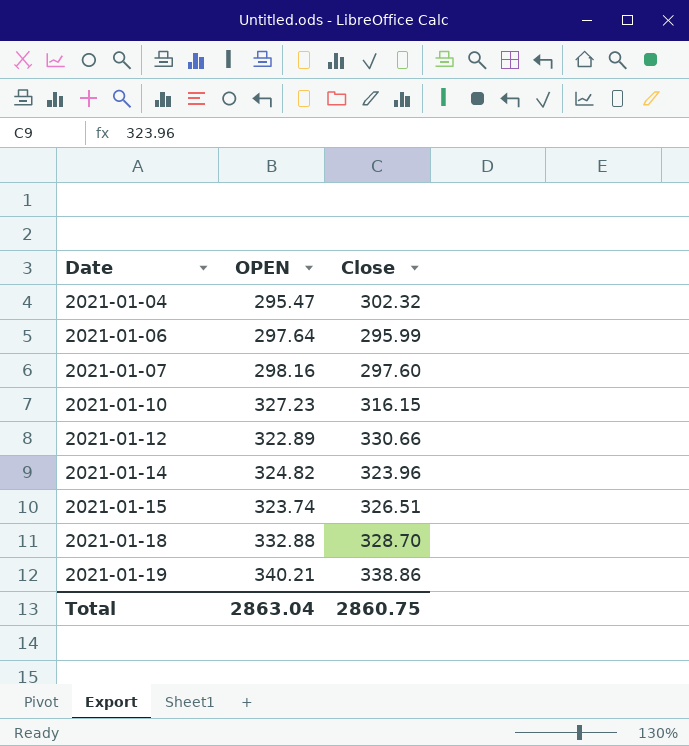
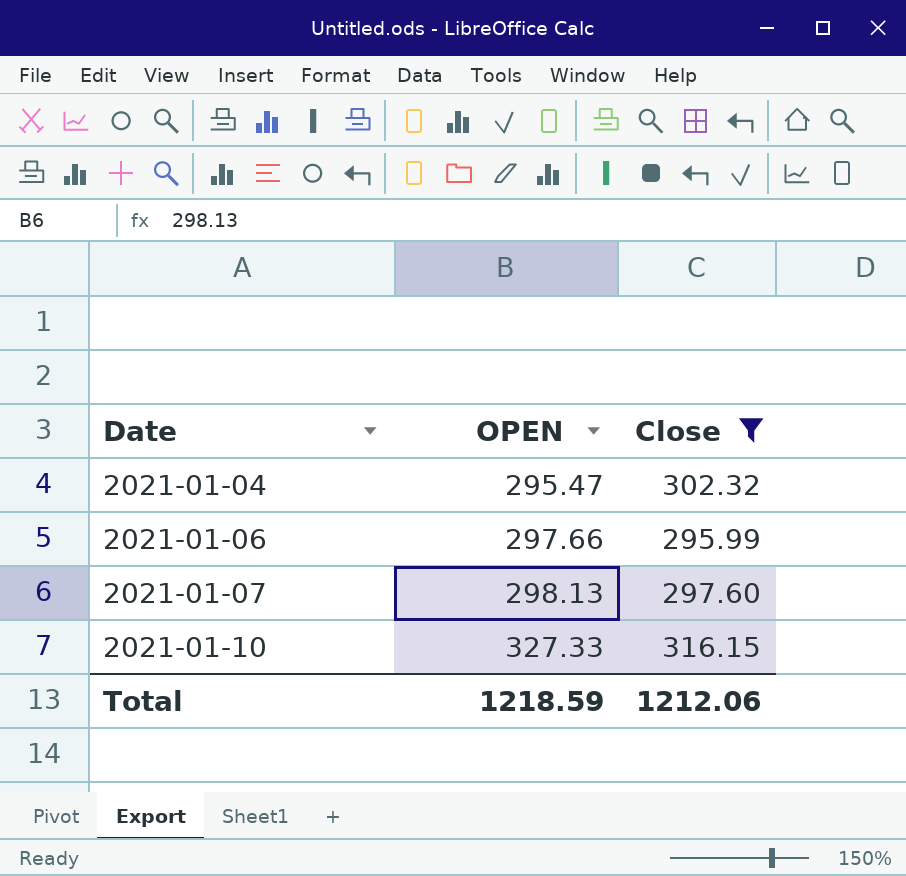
filter: none -> Close <= 316.15
2021-01-06 | OPEN: 297.64 -> 297.66
2021-01-07 | OPEN: 298.16 -> 298.13
2021-01-10 | OPEN: 327.23 -> 327.33
Total | OPEN: 2863.04 -> 1218.59
Total | Close: 2860.75 -> 1212.06

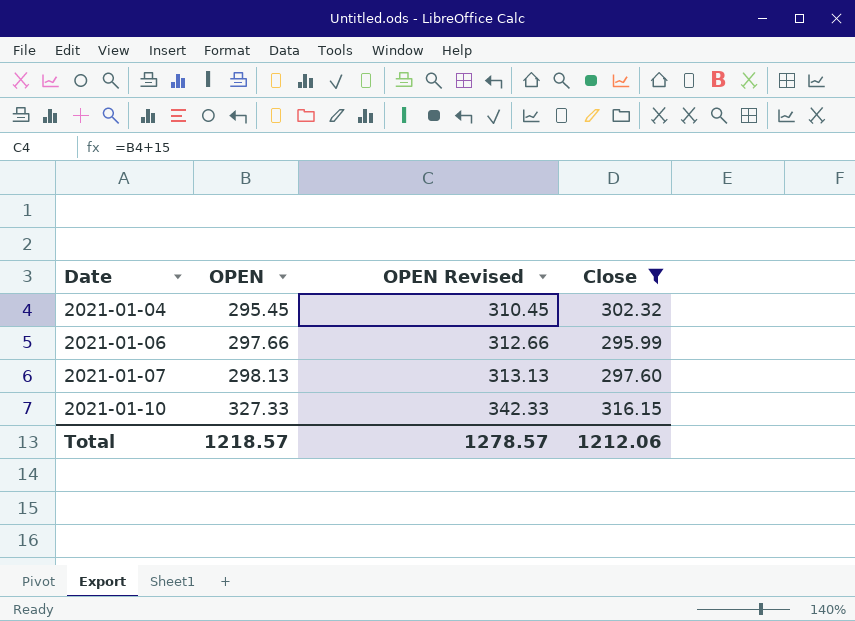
column OPEN Revised | formula: none -> [OPEN] + 15
2021-01-04 | OPEN: 295.47 -> 295.45
Total | OPEN: 1218.59 -> 1218.57

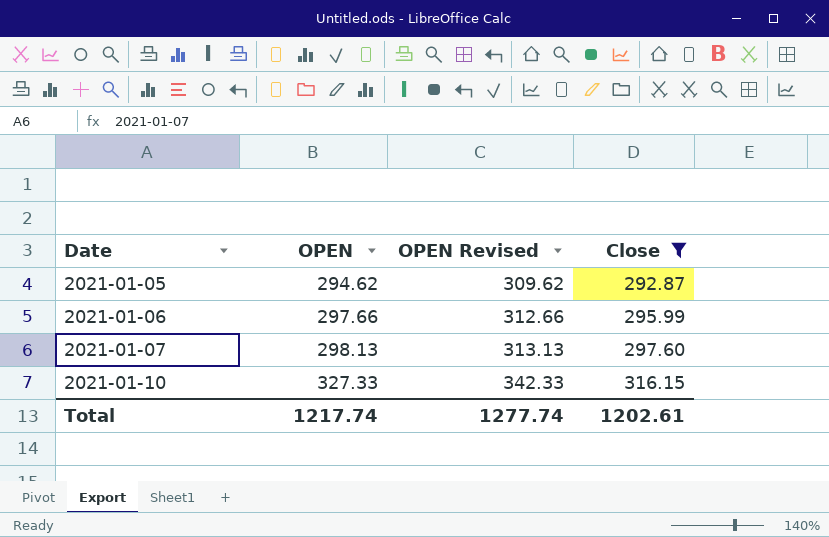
row 2021-01-04: 295.45 | 310.45 | 302.32 -> none
row 2021-01-05: none -> 294.62 | 309.62 | 292.87
Total | OPEN: 1218.57 -> 1217.74
Total | OPEN Revised: 1278.57 -> 1277.74
Total | Close: 1212.06 -> 1202.61

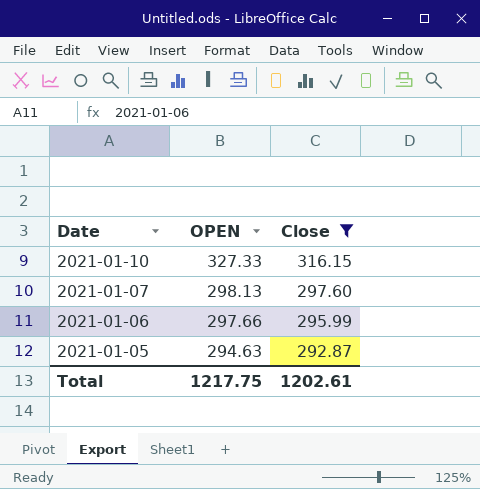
row order: Date ascending -> Date descending
column OPEN Revised | formula: [OPEN] + 15 -> none
2021-01-05 | OPEN: 294.62 -> 294.63
Total | OPEN: 1217.74 -> 1217.75

